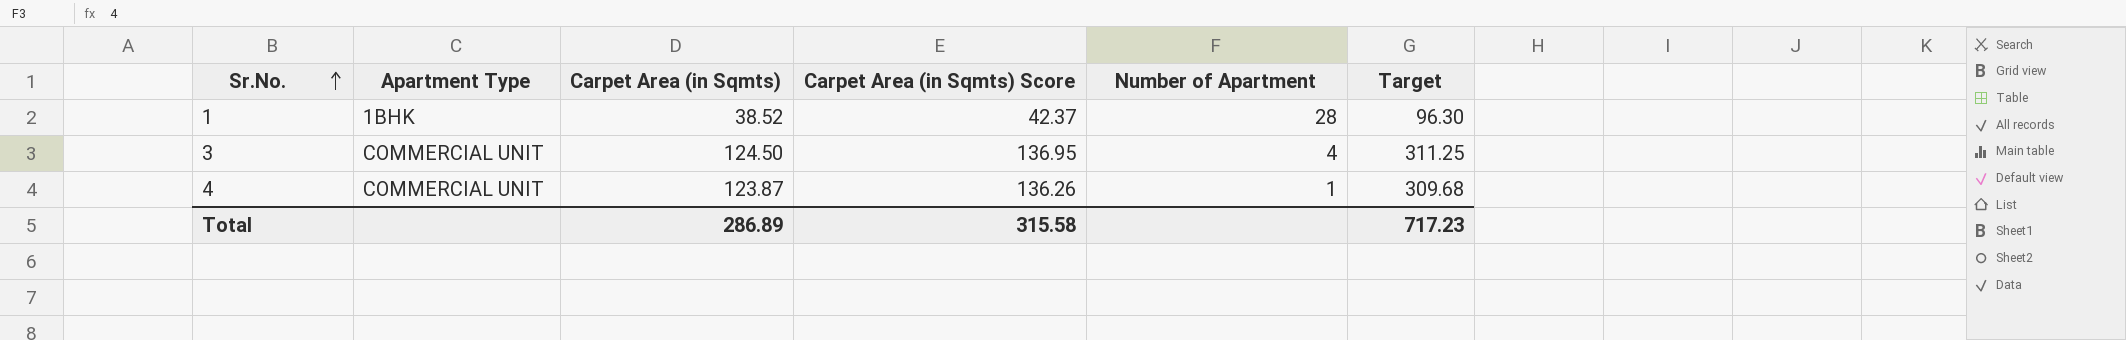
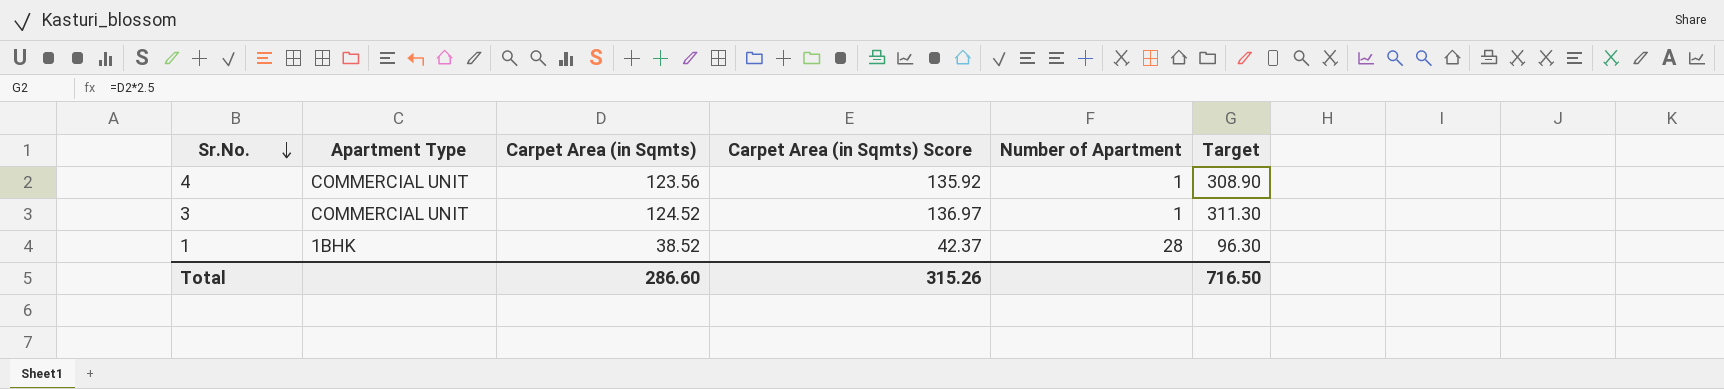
row order: Sr.No. ascending -> Sr.No. descending
4 | Carpet Area (in Sqmts): 123.87 -> 123.56
4 | Carpet Area (in Sqmts) Score: 136.26 -> 135.92
4 | Target: 309.68 -> 308.90
3 | Carpet Area (in Sqmts): 124.50 -> 124.52
3 | Carpet Area (in Sqmts) Score: 136.95 -> 136.97
3 | Number of Apartment: 4 -> 1
3 | Target: 311.25 -> 311.30
Total | Carpet Area (in Sqmts): 286.89 -> 286.60
Total | Carpet Area (in Sqmts) Score: 315.58 -> 315.26
Total | Target: 717.23 -> 716.50

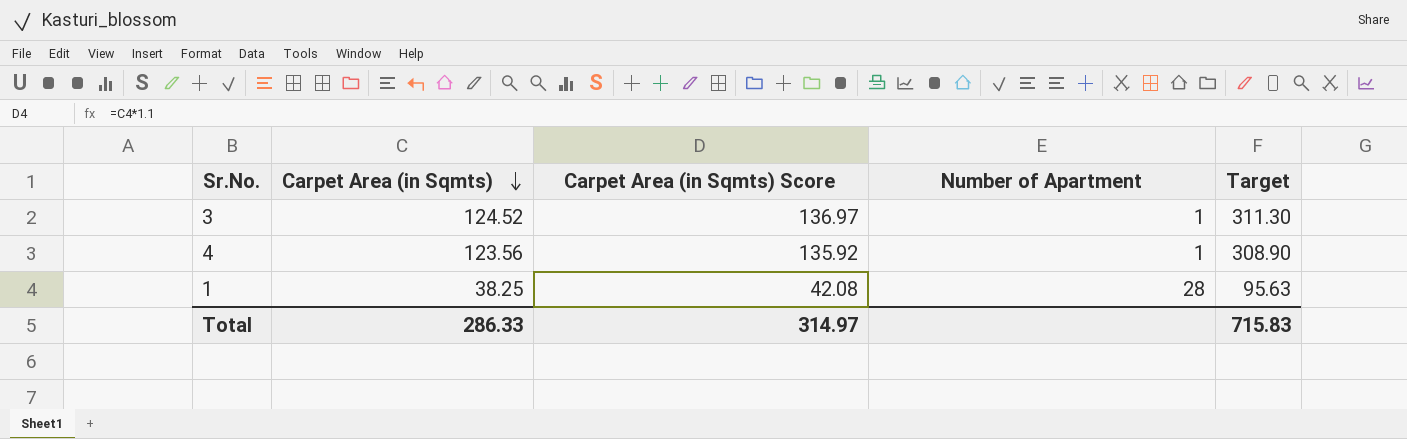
row order: Sr.No. descending -> Carpet Area (in Sqmts) descending
column Apartment Type | position: 2 -> none
1 | Carpet Area (in Sqmts): 38.52 -> 38.25
1 | Carpet Area (in Sqmts) Score: 42.37 -> 42.08
1 | Target: 96.30 -> 95.63
Total | Carpet Area (in Sqmts): 286.60 -> 286.33
Total | Carpet Area (in Sqmts) Score: 315.26 -> 314.97
Total | Target: 716.50 -> 715.83

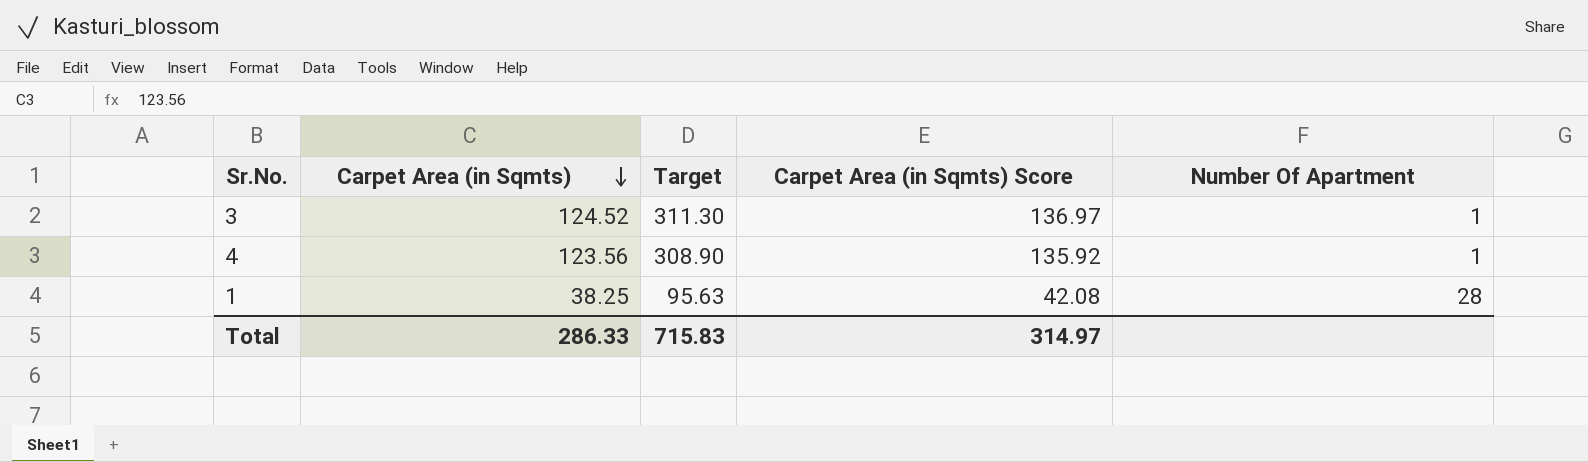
column Target | position: 5 -> 3
column name: Number of Apartment -> Number Of Apartment

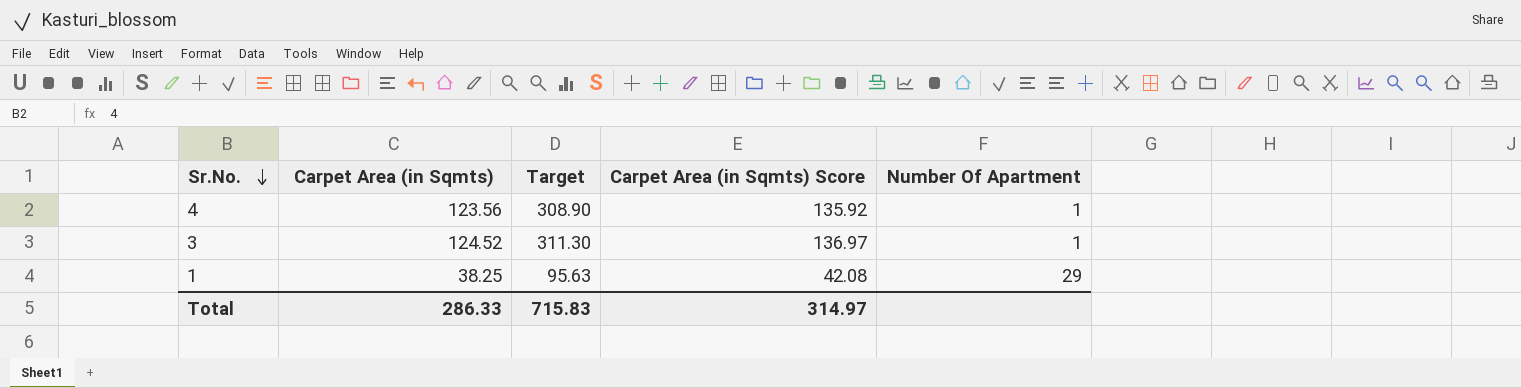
row order: Carpet Area (in Sqmts) descending -> Sr.No. descending
1 | Number Of Apartment: 28 -> 29

